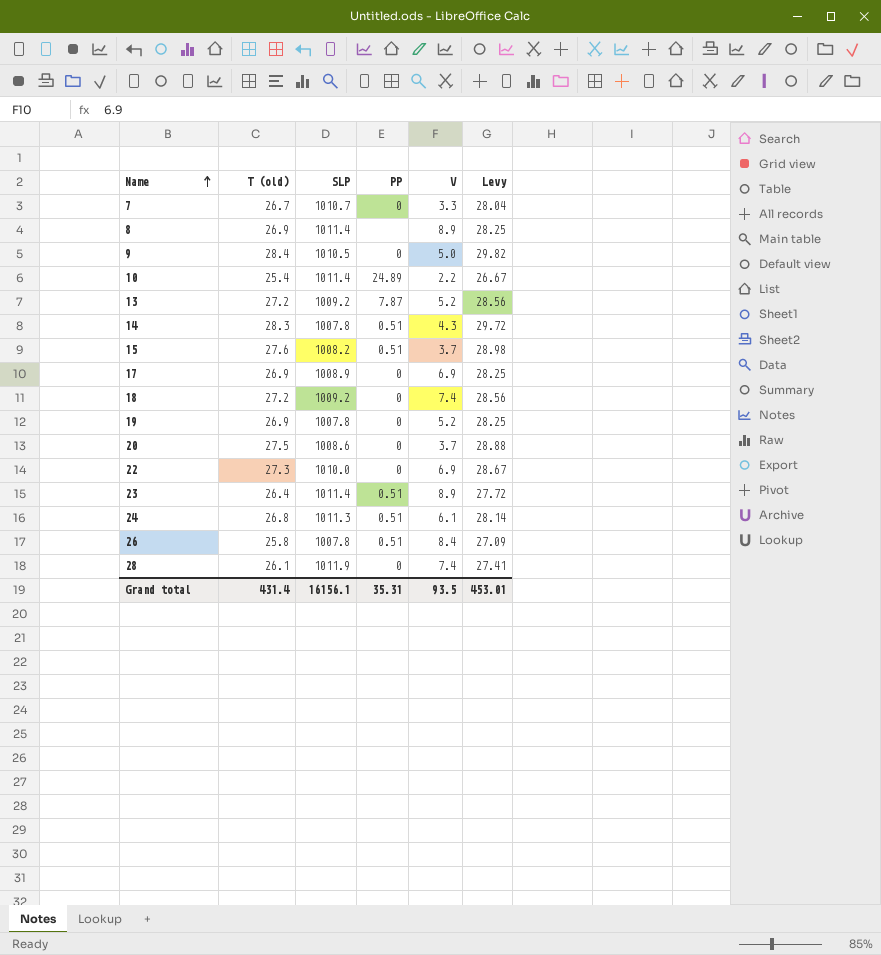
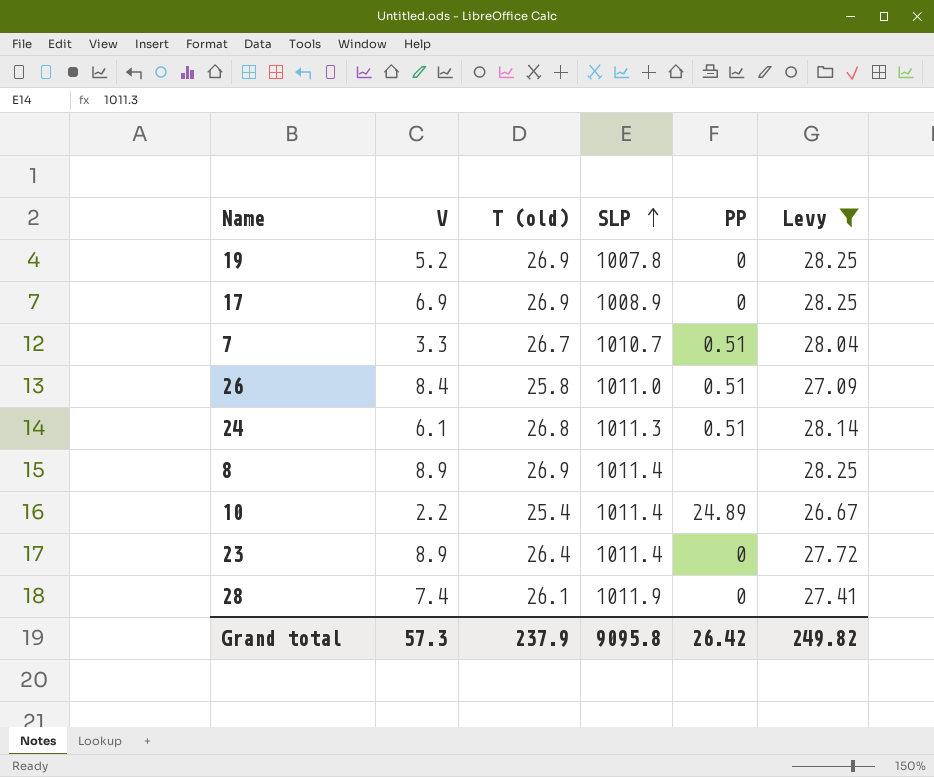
filter: none -> Levy <= 28.25
row order: Name ascending -> SLP ascending
column V | position: 5 -> 2
7 | PP: 0 -> 0.51
26 | SLP: 1007.8 -> 1011.0
23 | PP: 0.51 -> 0
Grand total | V: 93.5 -> 57.3
Grand total | T (old): 431.4 -> 237.9
Grand total | SLP: 16156.1 -> 9095.8
Grand total | PP: 35.31 -> 26.42
Grand total | Levy: 453.01 -> 249.82

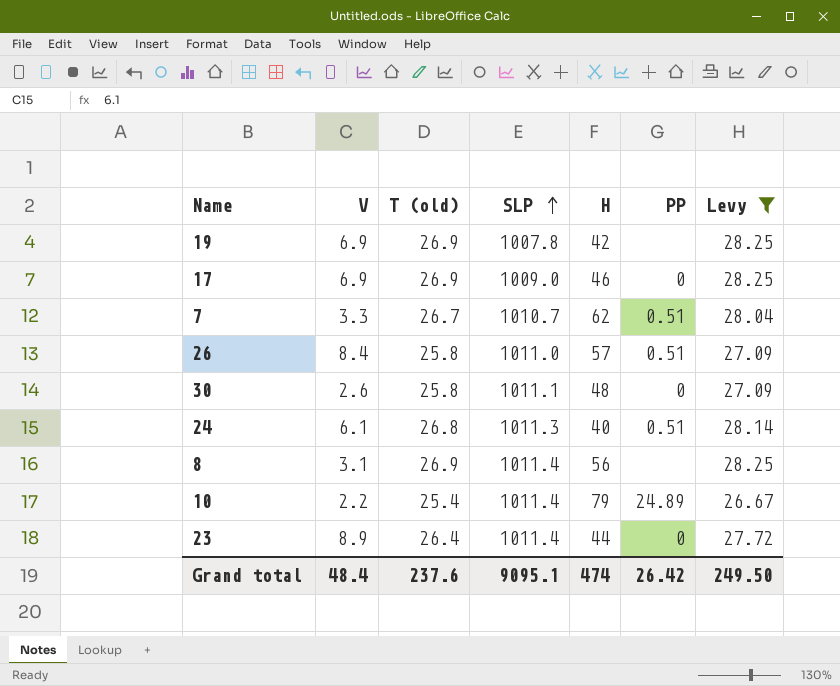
column H | position: none -> 5
row 28: 7.4 | 26.1 | 1011.9 | 0 | 27.41 -> none
19 | V: 5.2 -> 6.9
19 | PP: 0 -> none
17 | SLP: 1008.9 -> 1009.0
row 30: none -> 2.6 | 25.8 | 1011.1 | 48 | 0 | 27.09
8 | V: 8.9 -> 3.1
Grand total | V: 57.3 -> 48.4
Grand total | T (old): 237.9 -> 237.6
Grand total | SLP: 9095.8 -> 9095.1
Grand total | Levy: 249.82 -> 249.50

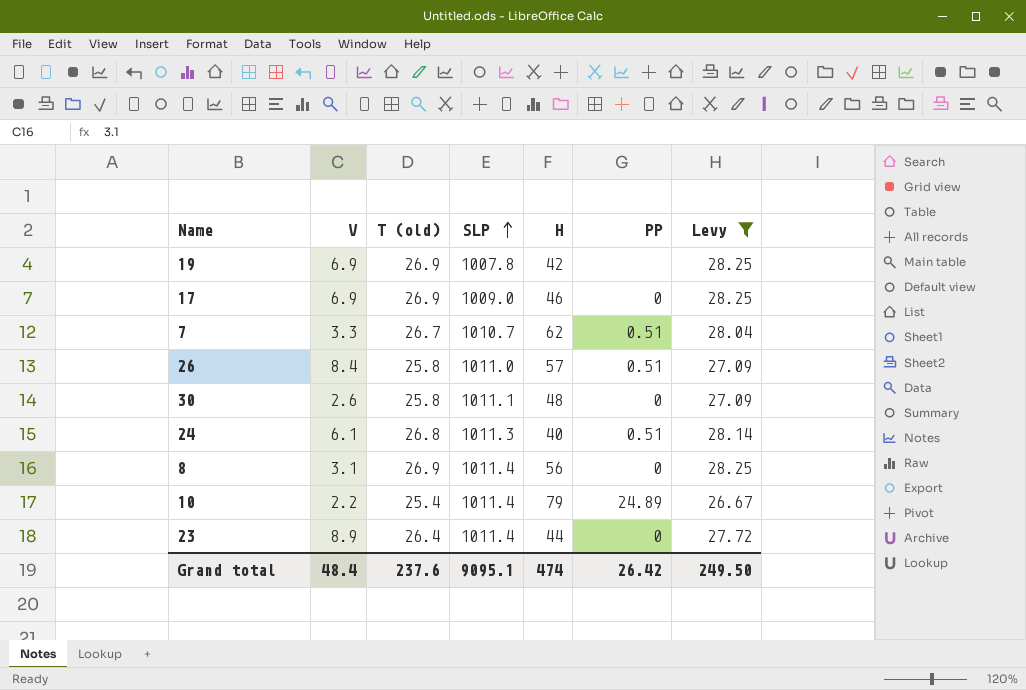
8 | PP: none -> 0

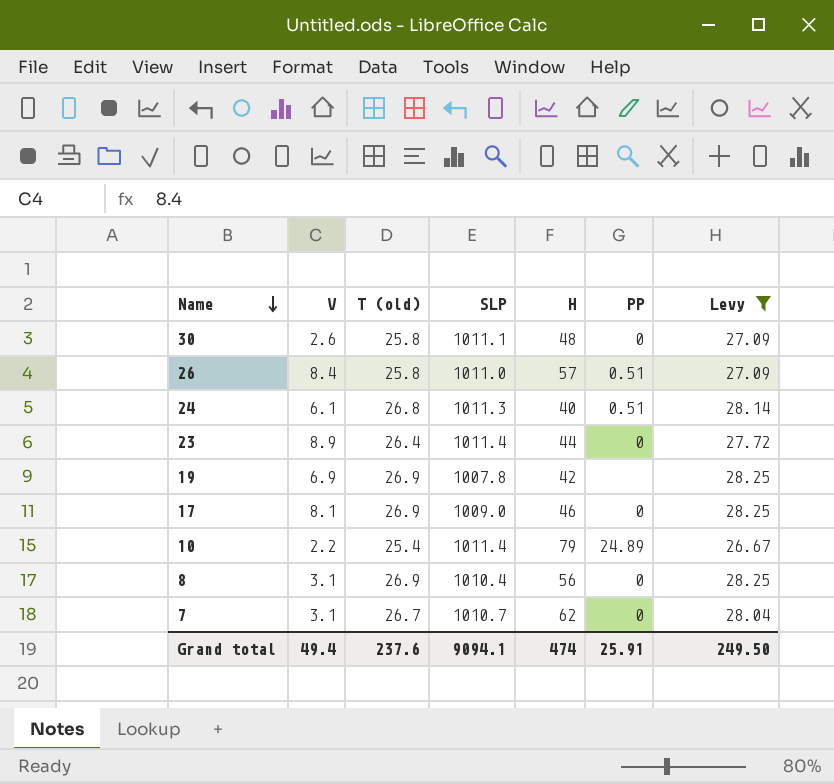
row order: SLP ascending -> Name descending
17 | V: 6.9 -> 8.1
8 | SLP: 1011.4 -> 1010.4
7 | V: 3.3 -> 3.1
7 | PP: 0.51 -> 0
Grand total | V: 48.4 -> 49.4
Grand total | SLP: 9095.1 -> 9094.1
Grand total | PP: 26.42 -> 25.91

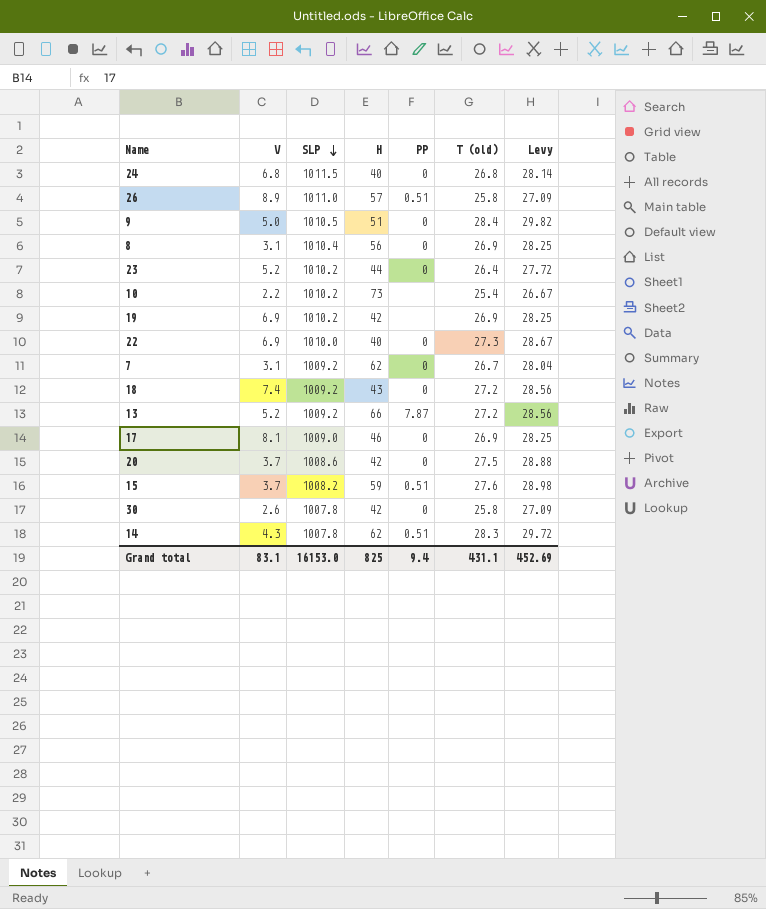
filter: Levy <= 28.25 -> none
row order: Name descending -> SLP descending
column T (old) | position: 3 -> 6
24 | V: 6.1 -> 6.8
24 | SLP: 1011.3 -> 1011.5
24 | PP: 0.51 -> 0
26 | V: 8.4 -> 8.9
23 | V: 8.9 -> 5.2
23 | SLP: 1011.4 -> 1010.2
10 | SLP: 1011.4 -> 1010.2
10 | H: 79 -> 73
10 | PP: 24.89 -> none
19 | SLP: 1007.8 -> 1010.2
7 | SLP: 1010.7 -> 1009.2
30 | SLP: 1011.1 -> 1007.8
30 | H: 48 -> 42
Grand total | V: 49.4 -> 83.1
Grand total | SLP: 9094.1 -> 16153.0
Grand total | H: 474 -> 825
Grand total | PP: 25.91 -> 9.4
Grand total | T (old): 237.6 -> 431.1
Grand total | Levy: 249.50 -> 452.69

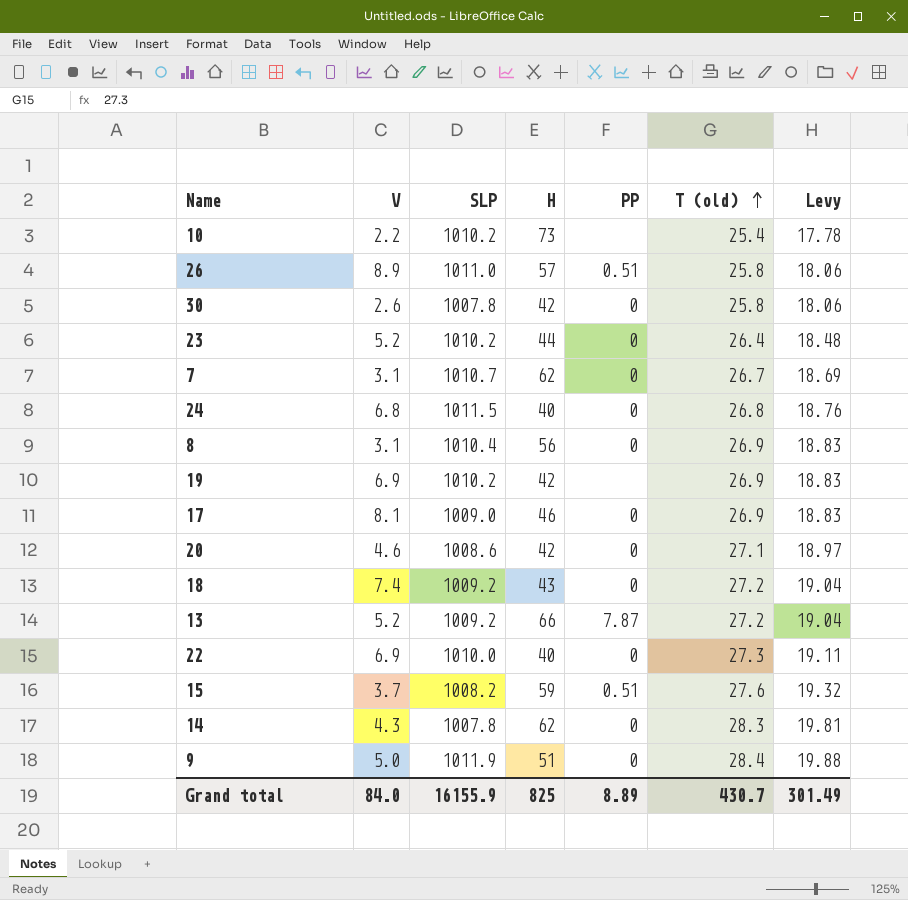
row order: SLP descending -> T (old) ascending
column Levy | formula: [T (old)] * 1.05 -> [T (old)] * 0.7
7 | SLP: 1009.2 -> 1010.7
20 | V: 3.7 -> 4.6
20 | T (old): 27.5 -> 27.1
14 | PP: 0.51 -> 0
9 | SLP: 1010.5 -> 1011.9
Grand total | V: 83.1 -> 84.0
Grand total | SLP: 16153.0 -> 16155.9
Grand total | PP: 9.4 -> 8.89
Grand total | T (old): 431.1 -> 430.7
Grand total | Levy: 452.69 -> 301.49

